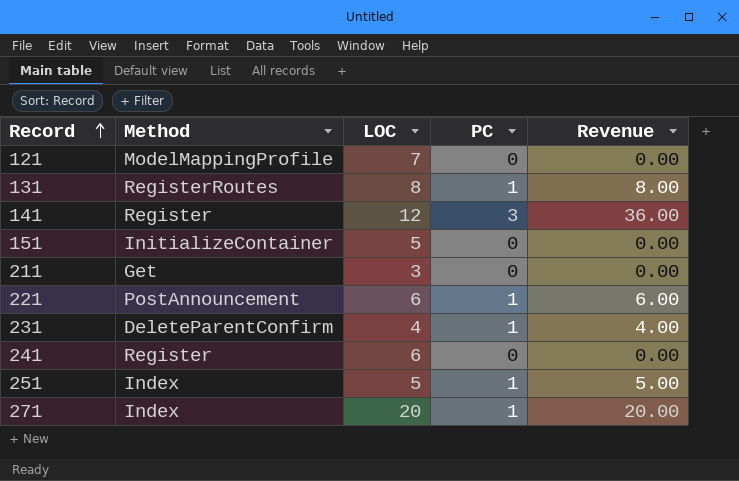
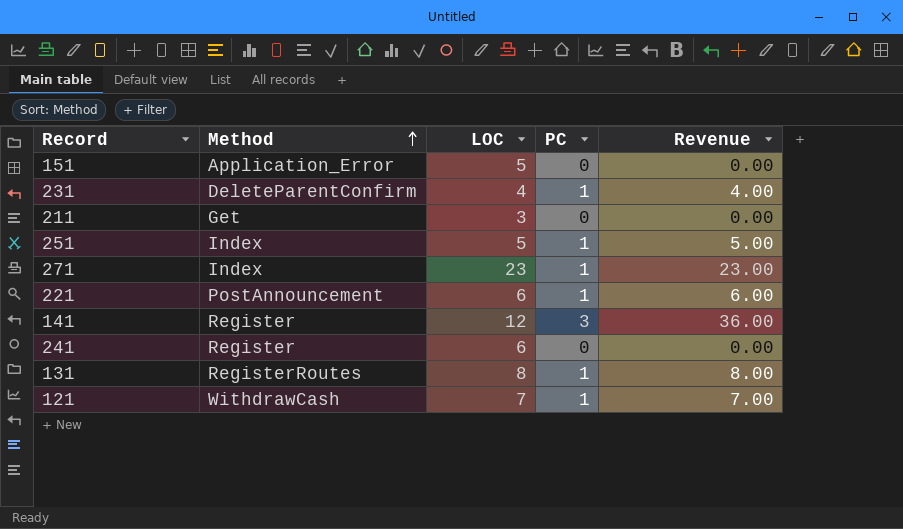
row order: Record ascending -> Method ascending
151 | Method: InitializeContainer -> Application_Error
271 | LOC: 20 -> 23
271 | Revenue: 20.00 -> 23.00
121 | Method: ModelMappingProfile -> WithdrawCash
121 | PC: 0 -> 1
121 | Revenue: 0.00 -> 7.00

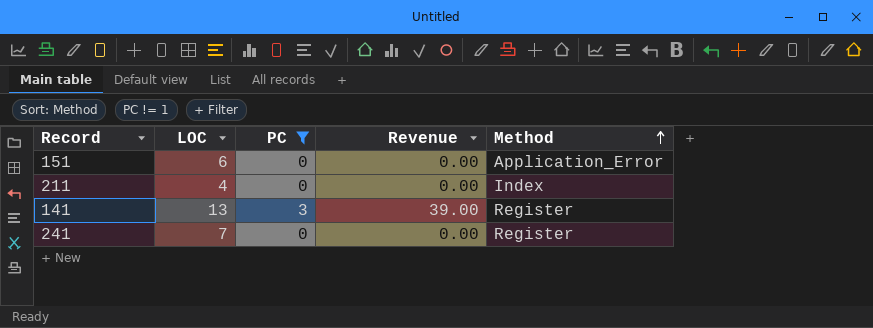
filter: none -> PC != 1
column Method | position: 2 -> 5
151 | LOC: 5 -> 6
211 | LOC: 3 -> 4
211 | Method: Get -> Index
141 | LOC: 12 -> 13
141 | Revenue: 36.00 -> 39.00
241 | LOC: 6 -> 7

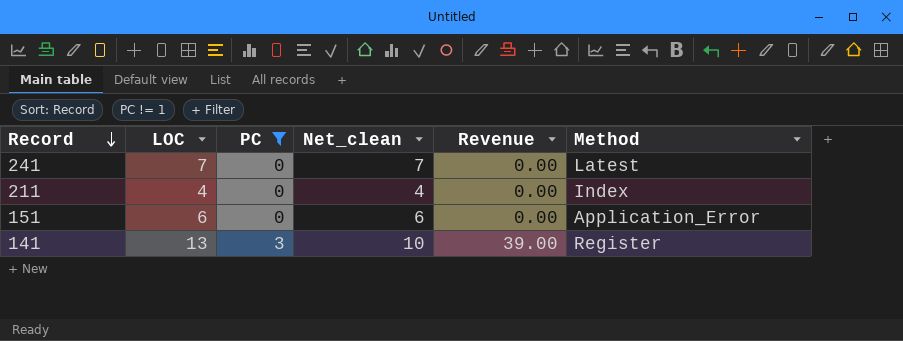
row order: Method ascending -> Record descending
column Net_clean | formula: none -> [LOC] - [PC]
241 | Method: Register -> Latest

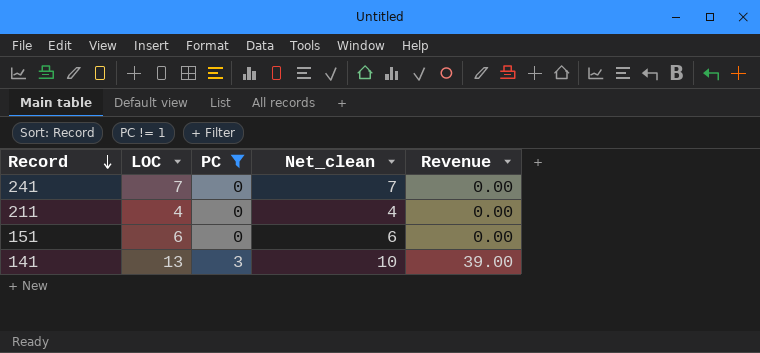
column Method | position: 6 -> none

